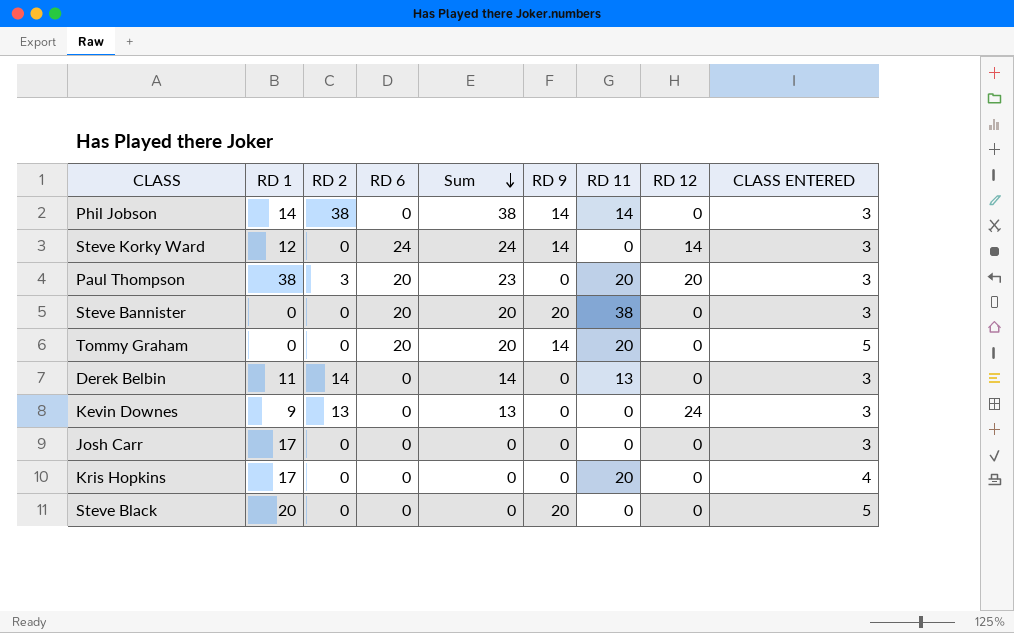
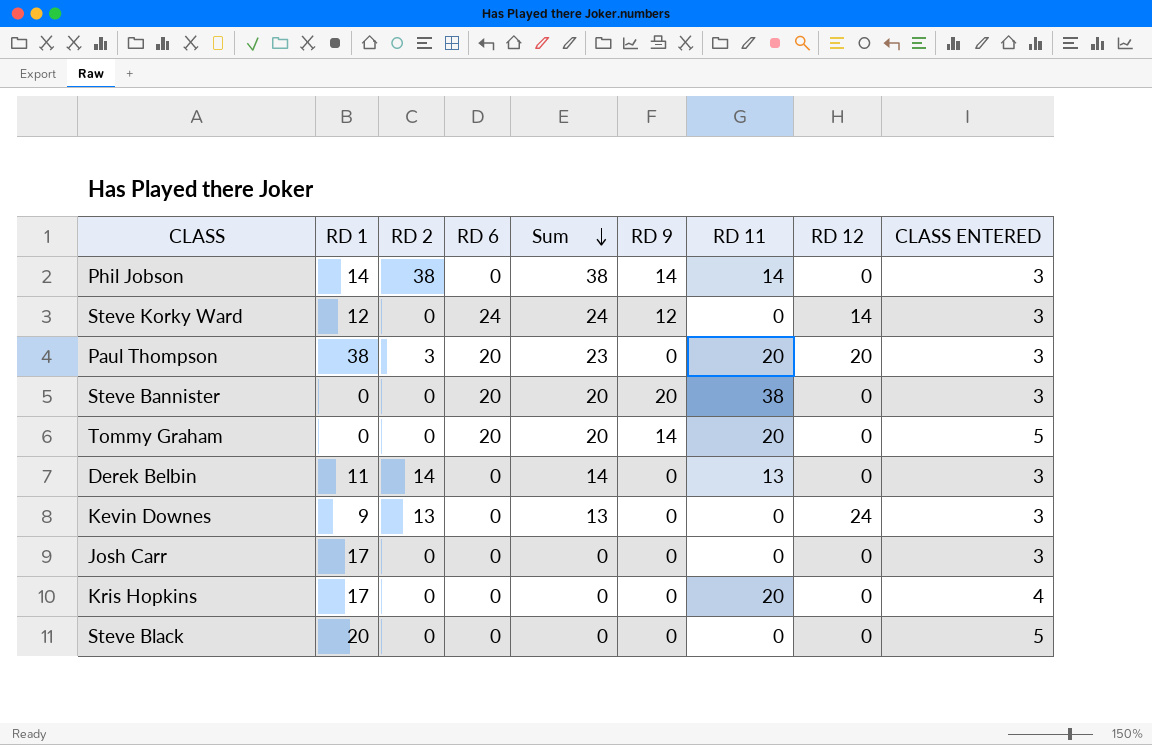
Steve Korky Ward | RD 9: 14 -> 12
Steve Black | RD 9: 20 -> 0

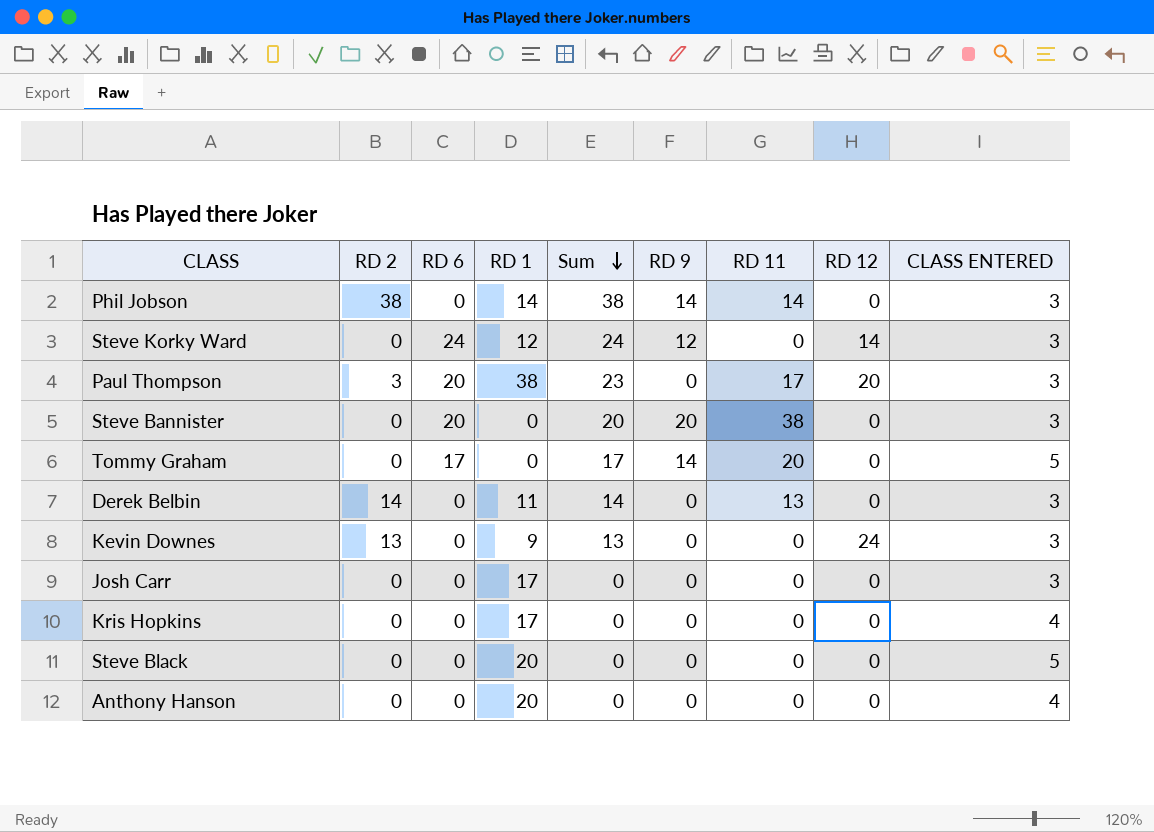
column RD 1 | position: 2 -> 4
Paul Thompson | RD 11: 20 -> 17
Tommy Graham | RD 6: 20 -> 17
Tommy Graham | Sum: 20 -> 17
Kris Hopkins | RD 11: 20 -> 0
row Anthony Hanson: none -> 0 | 0 | 20 | 0 | 0 | 0 | 0 | 4

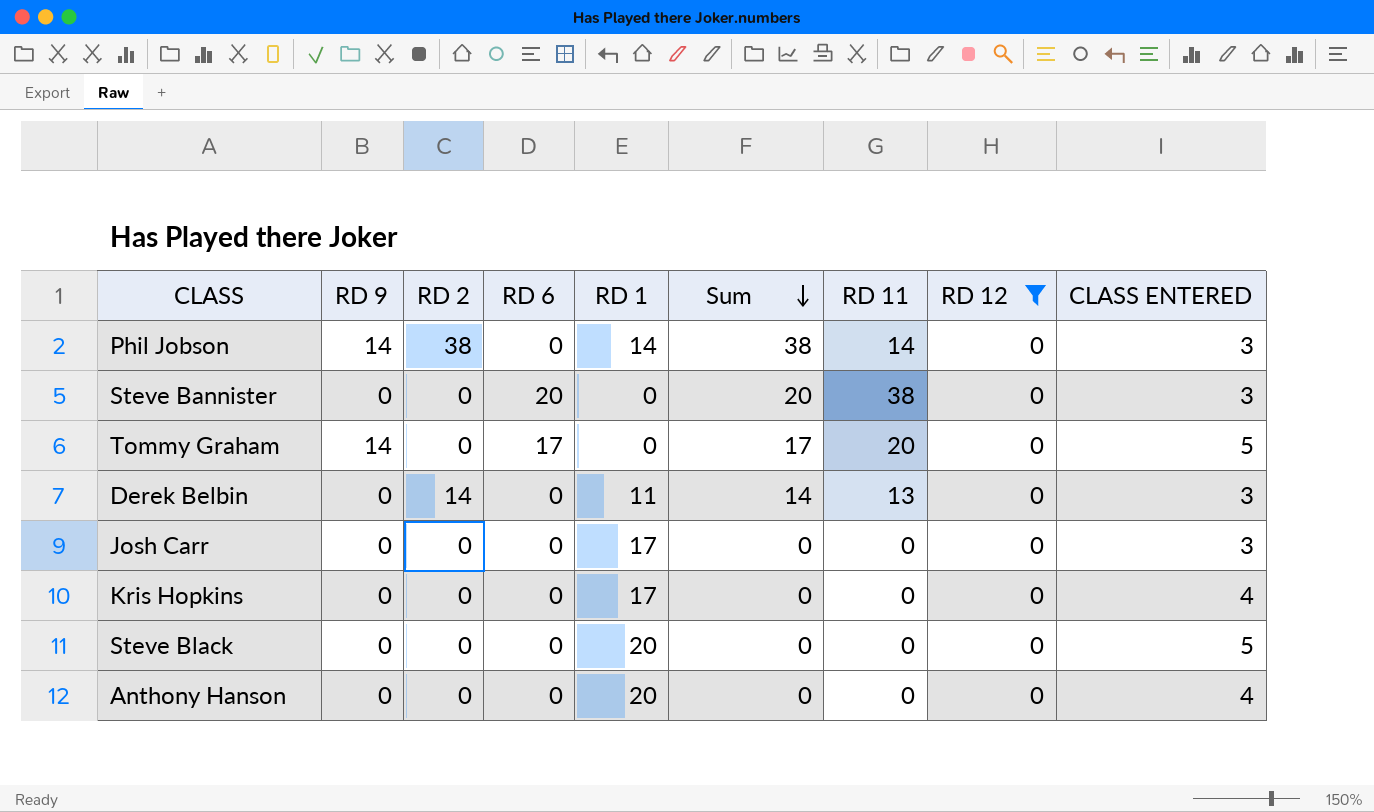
filter: none -> RD 12 = 0
column RD 9 | position: 6 -> 2
Steve Bannister | RD 9: 20 -> 0

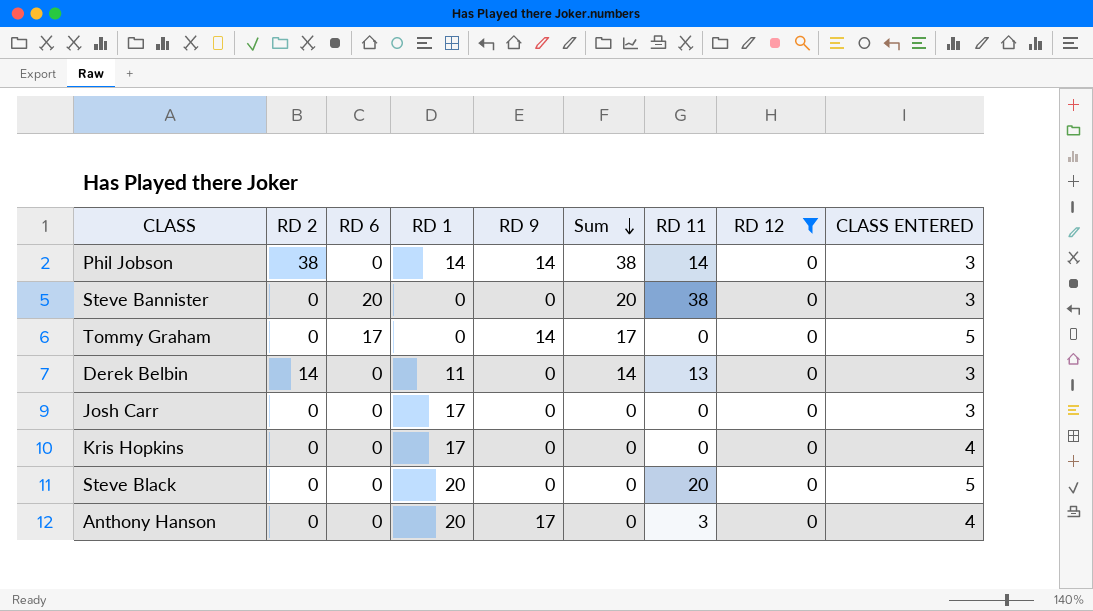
column RD 9 | position: 2 -> 5
Tommy Graham | RD 11: 20 -> 0
Steve Black | RD 11: 0 -> 20
Anthony Hanson | RD 9: 0 -> 17
Anthony Hanson | RD 11: 0 -> 3

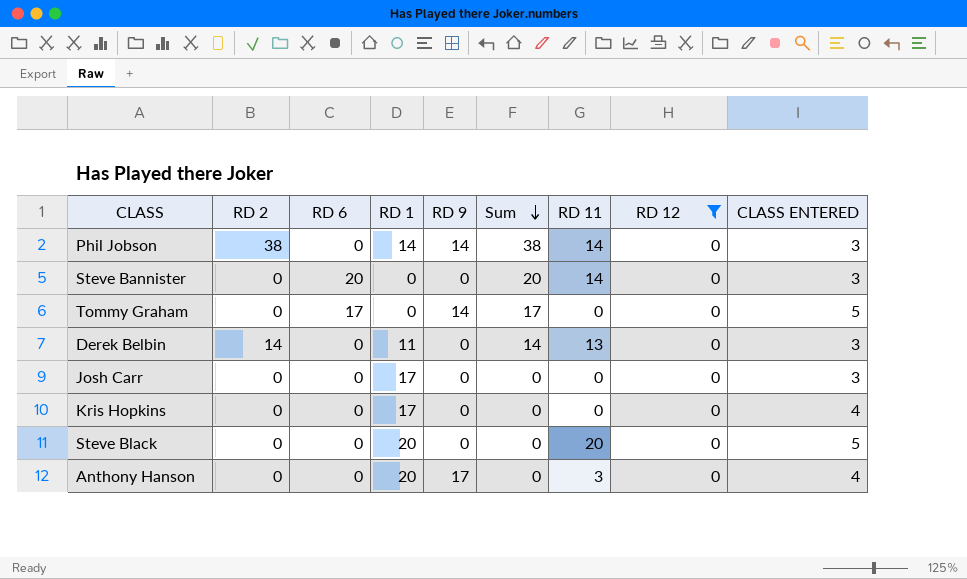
Steve Bannister | RD 11: 38 -> 14

